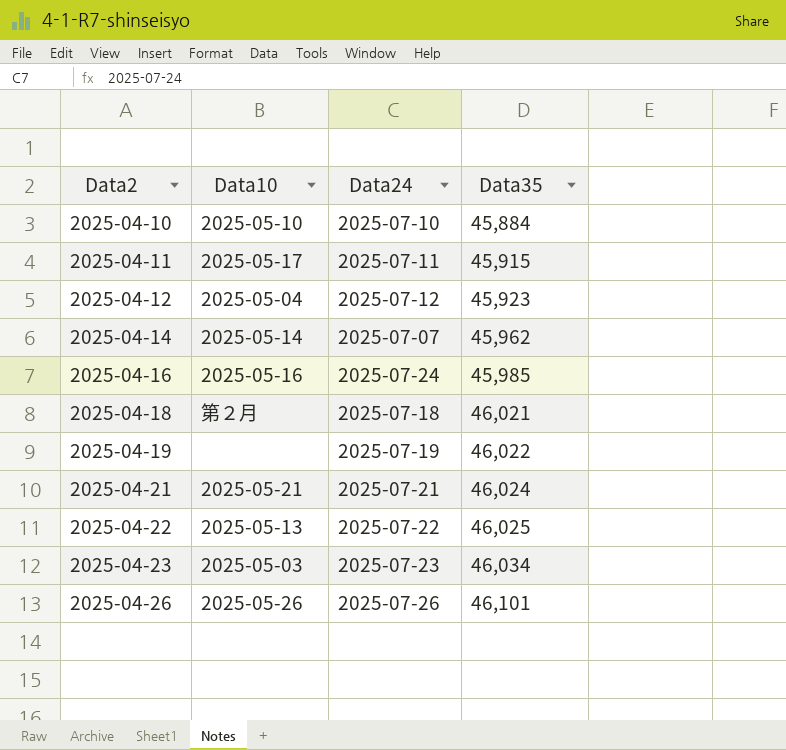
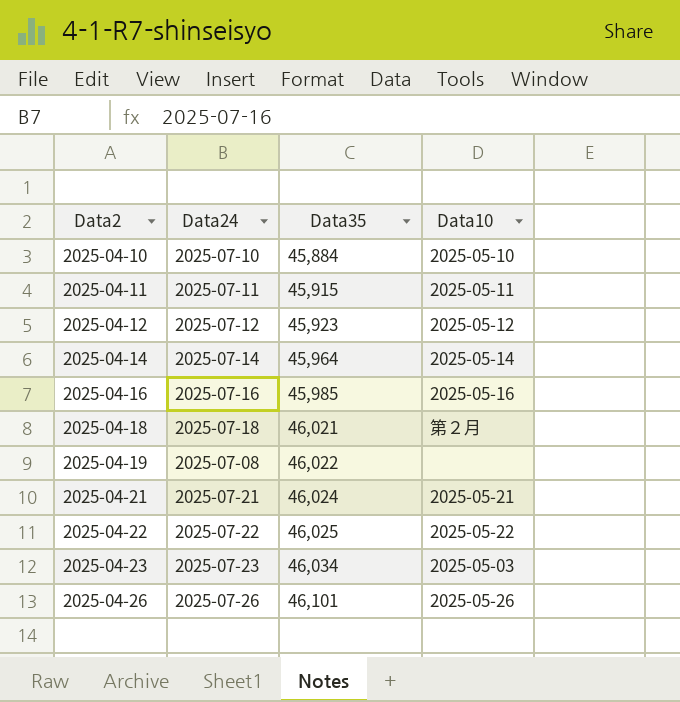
column Data10 | position: 2 -> 4
2025-04-11 | Data10: 2025-05-17 -> 2025-05-11
2025-04-12 | Data10: 2025-05-04 -> 2025-05-12
2025-04-14 | Data24: 2025-07-07 -> 2025-07-14
2025-04-14 | Data35: 45,962 -> 45,964
2025-04-16 | Data24: 2025-07-24 -> 2025-07-16
2025-04-19 | Data24: 2025-07-19 -> 2025-07-08
2025-04-22 | Data10: 2025-05-13 -> 2025-05-22

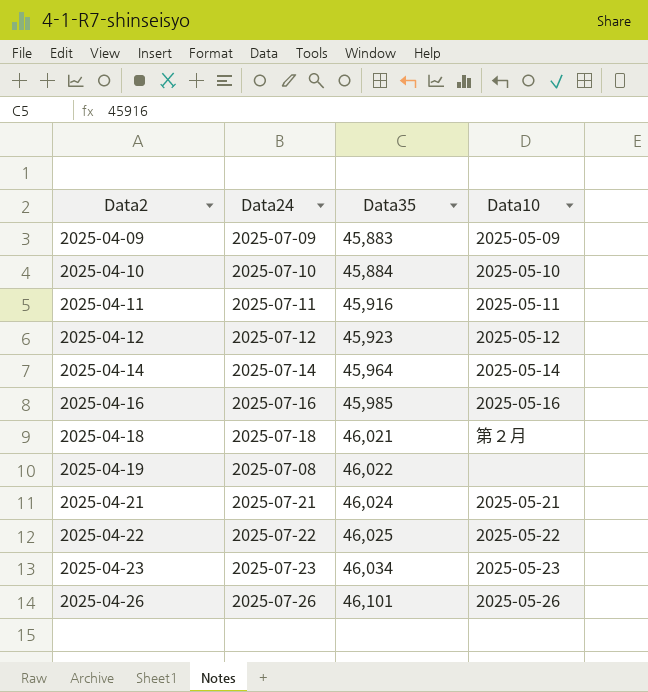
row 2025-04-09: none -> 2025-07-09 | 45,883 | 2025-05-09
2025-04-11 | Data35: 45,915 -> 45,916
2025-04-23 | Data10: 2025-05-03 -> 2025-05-23

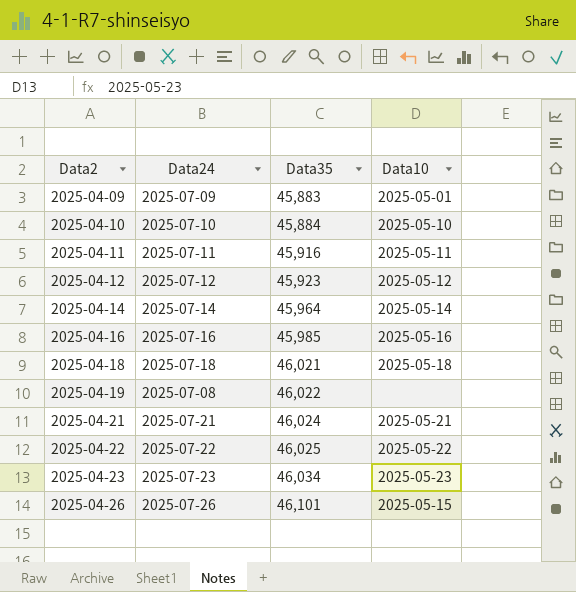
2025-04-09 | Data10: 2025-05-09 -> 2025-05-01
2025-04-18 | Data10: 第２月 -> 2025-05-18
2025-04-26 | Data10: 2025-05-26 -> 2025-05-15

